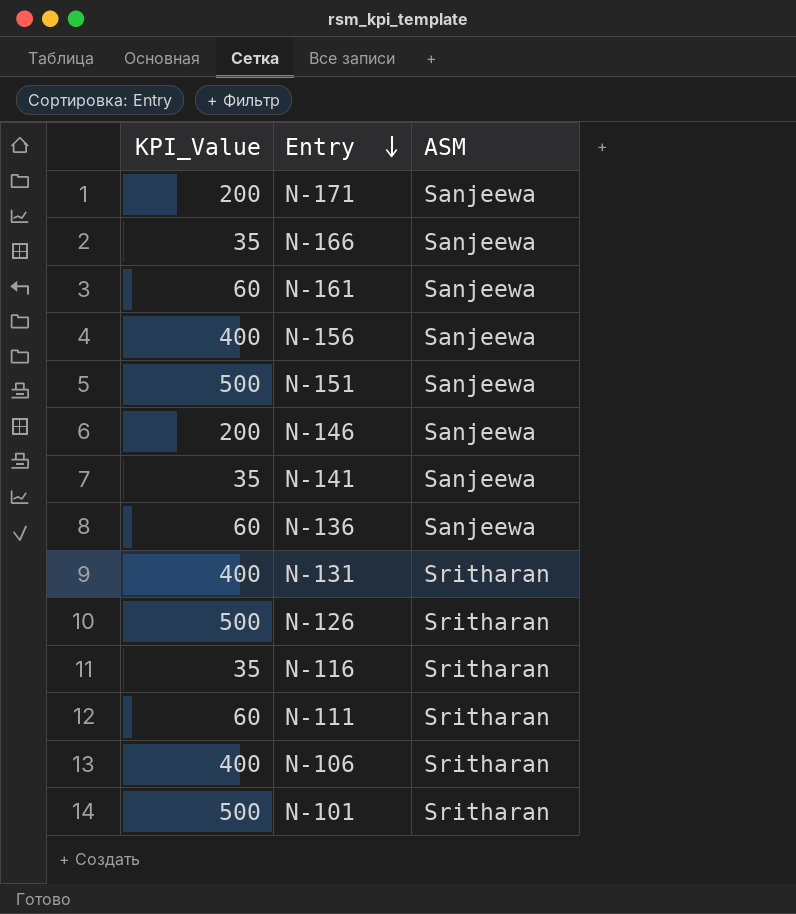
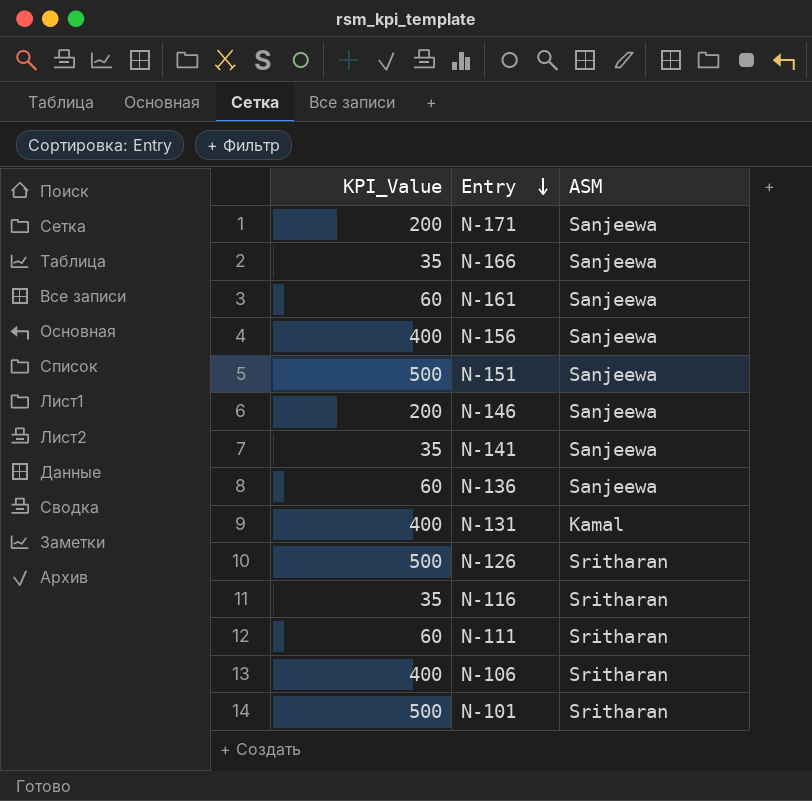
N-131 | ASM: Sritharan -> Kamal

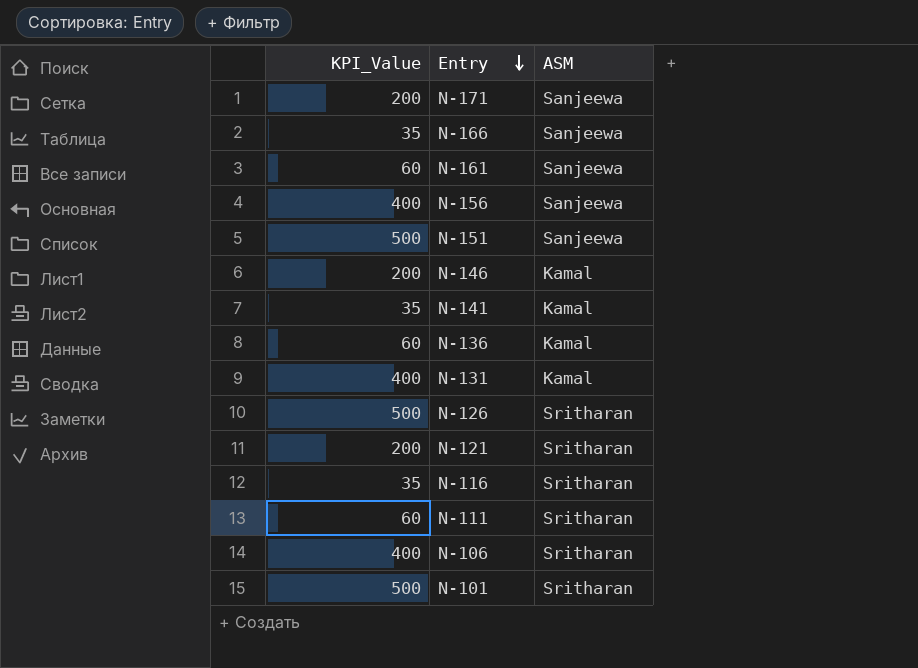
N-146 | ASM: Sanjeewa -> Kamal
N-141 | ASM: Sanjeewa -> Kamal
N-136 | ASM: Sanjeewa -> Kamal
row N-121: none -> 200 | Sritharan

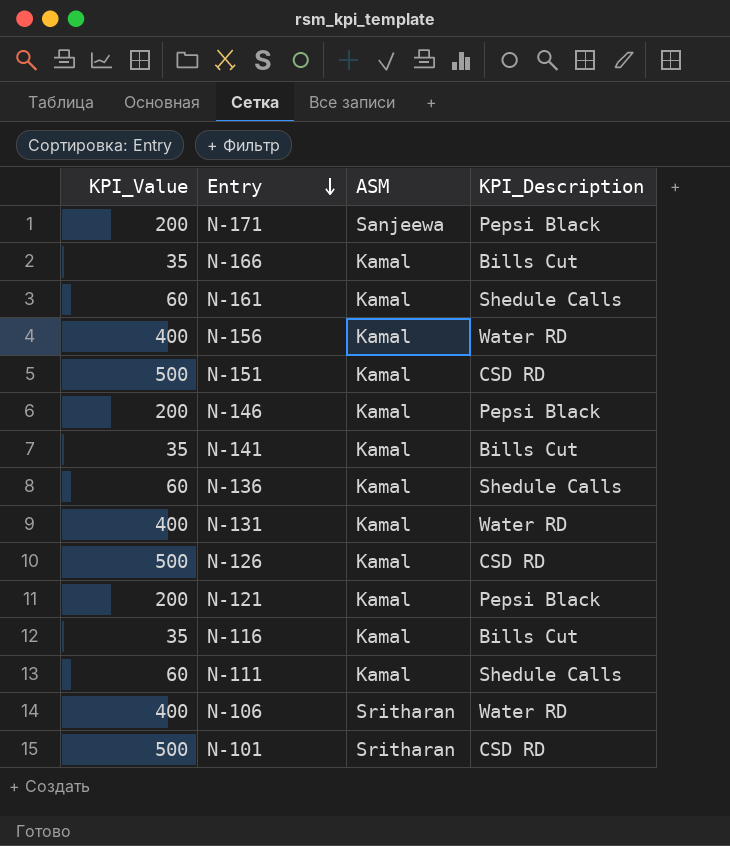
column KPI_Description | position: none -> 4
N-166 | ASM: Sanjeewa -> Kamal
N-161 | ASM: Sanjeewa -> Kamal
N-156 | ASM: Sanjeewa -> Kamal
N-151 | ASM: Sanjeewa -> Kamal
N-126 | ASM: Sritharan -> Kamal
N-121 | ASM: Sritharan -> Kamal
N-116 | ASM: Sritharan -> Kamal
N-111 | ASM: Sritharan -> Kamal

